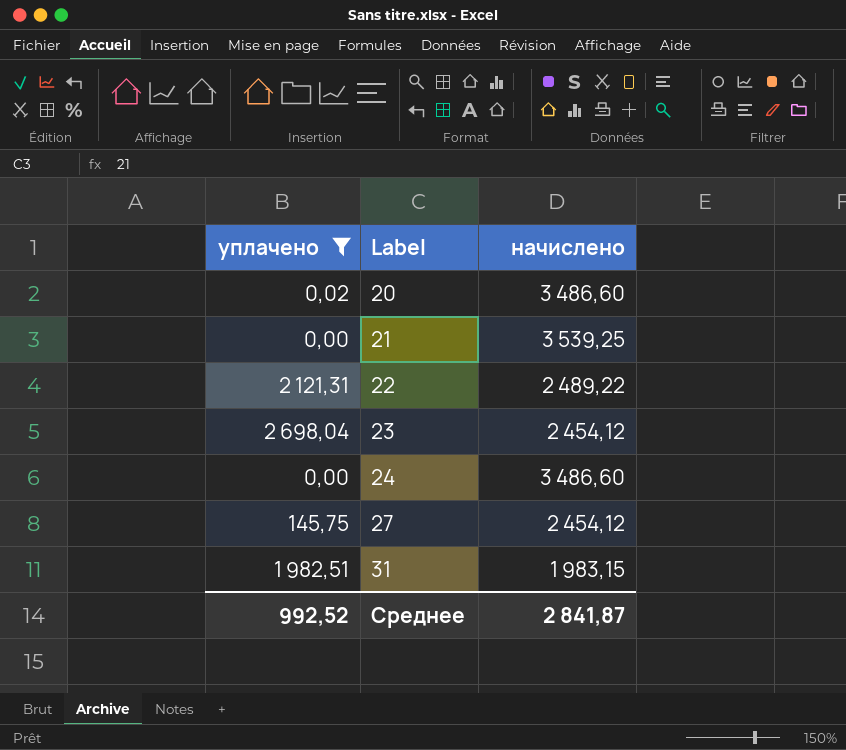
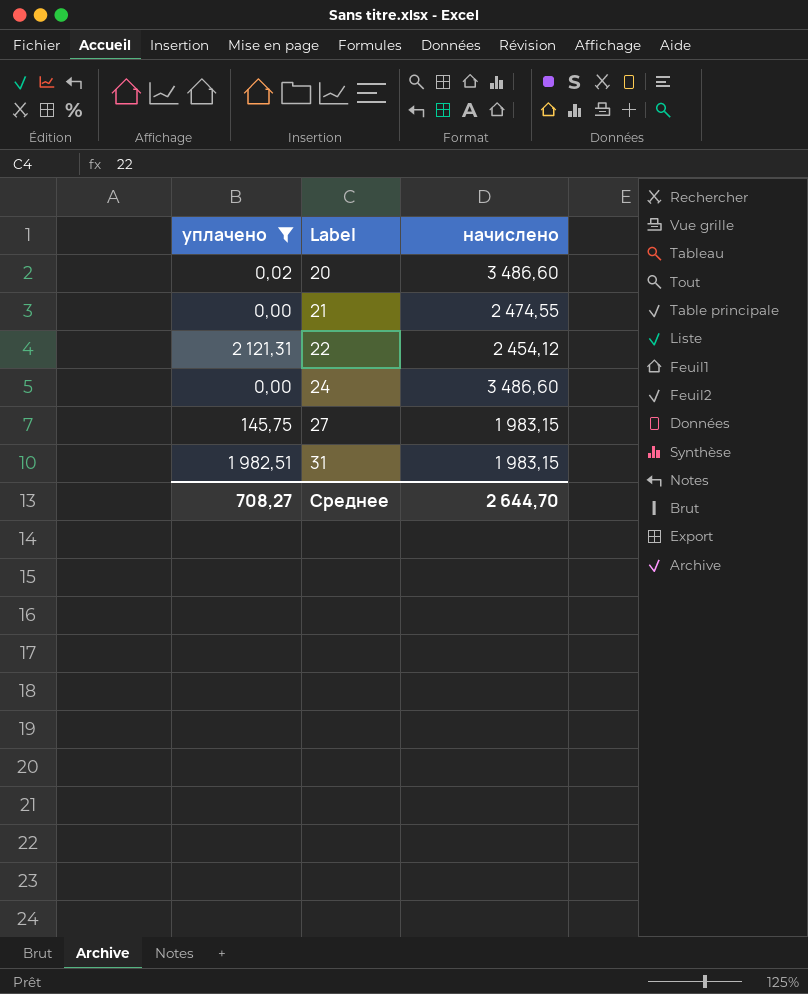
row 23: 2 698,04 | 2 454,12 -> none
21 | начислено: 3 539,25 -> 2 474,55
22 | начислено: 2 489,22 -> 2 454,12
27 | начислено: 2 454,12 -> 1 983,15
Среднее | уплачено: 992,52 -> 708,27
Среднее | начислено: 2 841,87 -> 2 644,70

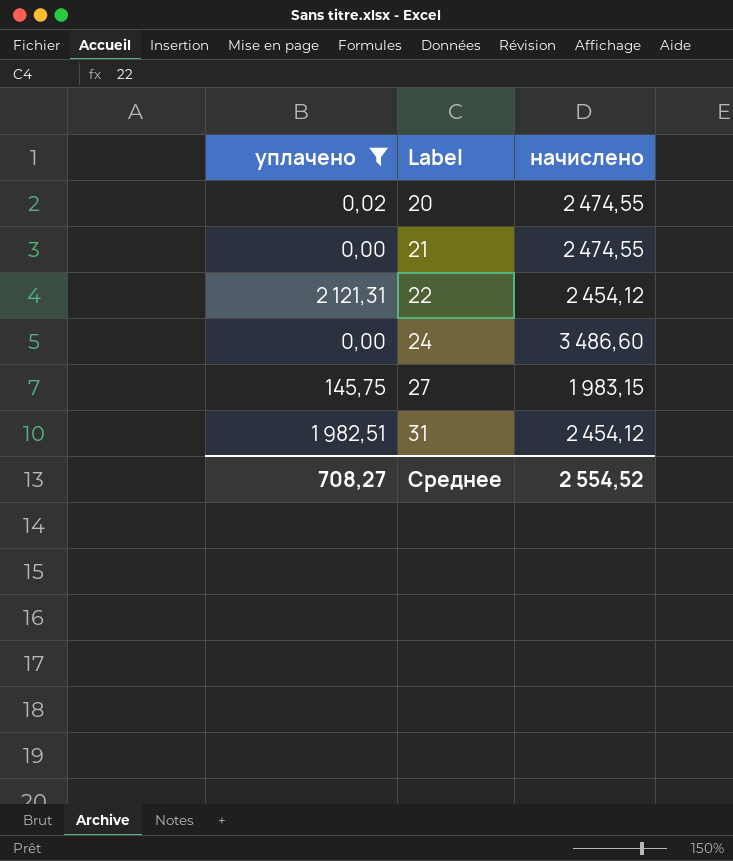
20 | начислено: 3 486,60 -> 2 474,55
31 | начислено: 1 983,15 -> 2 454,12
Среднее | начислено: 2 644,70 -> 2 554,52

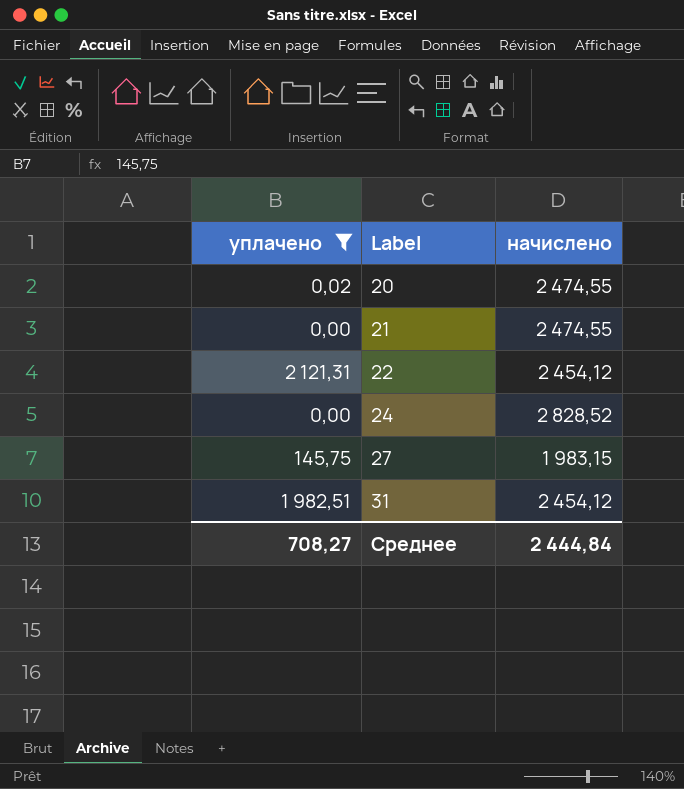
24 | начислено: 3 486,60 -> 2 828,52
Среднее | начислено: 2 554,52 -> 2 444,84

